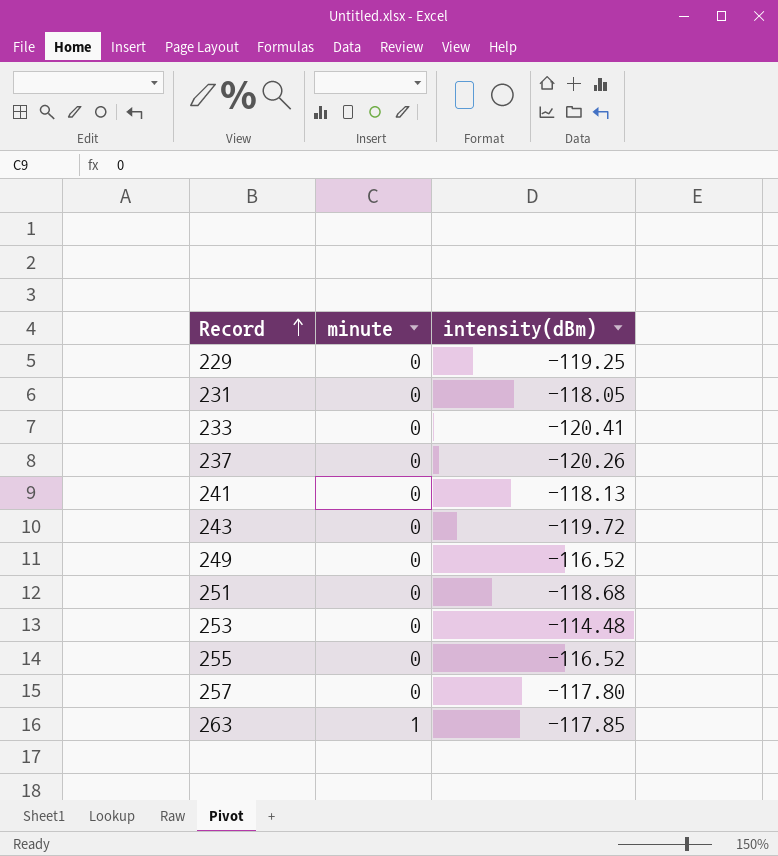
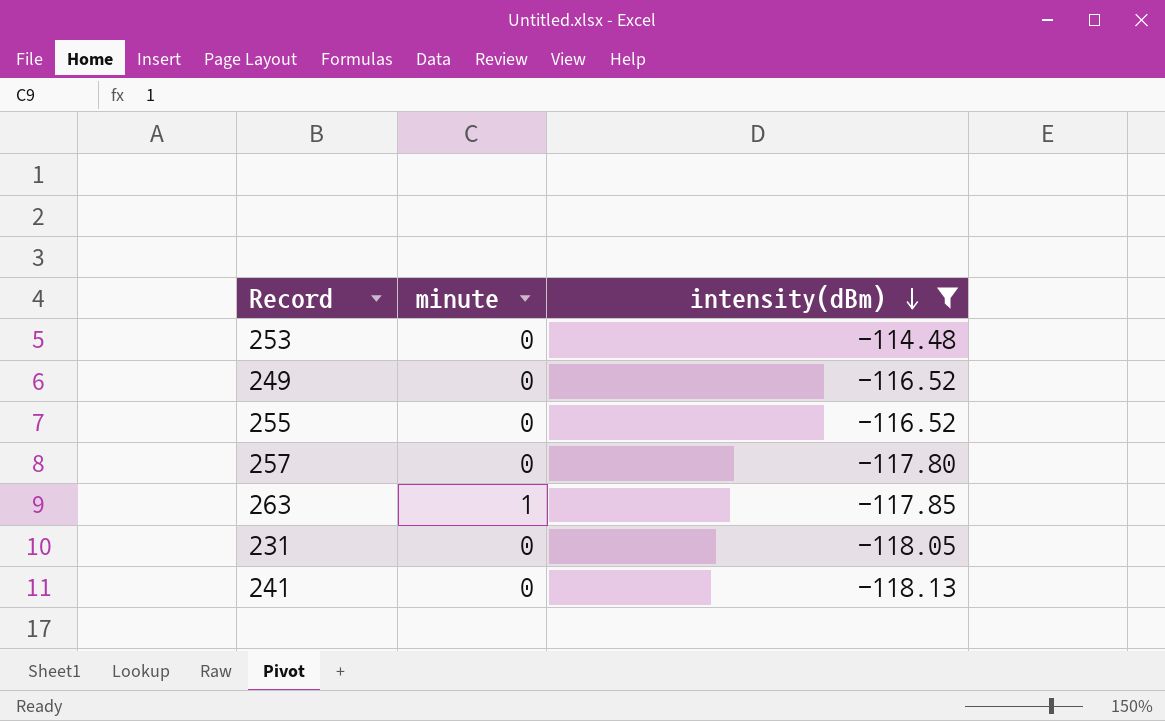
filter: none -> intensity(dBm) >= -118.13
row order: Record ascending -> intensity(dBm) descending

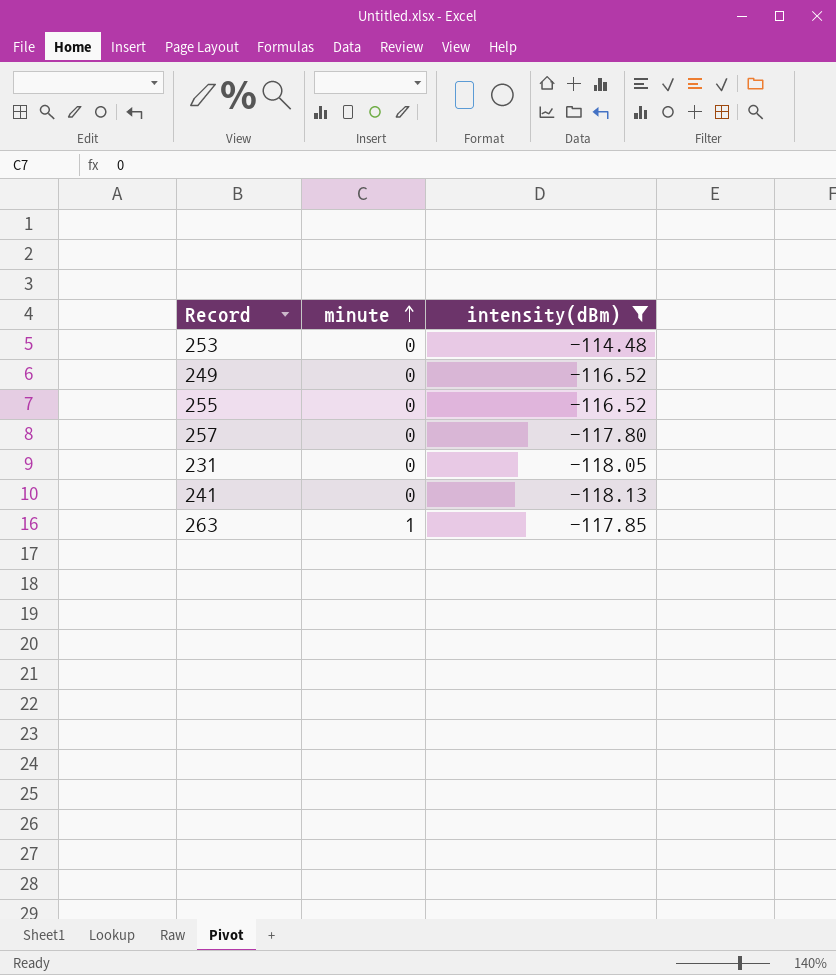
row order: intensity(dBm) descending -> minute ascending

